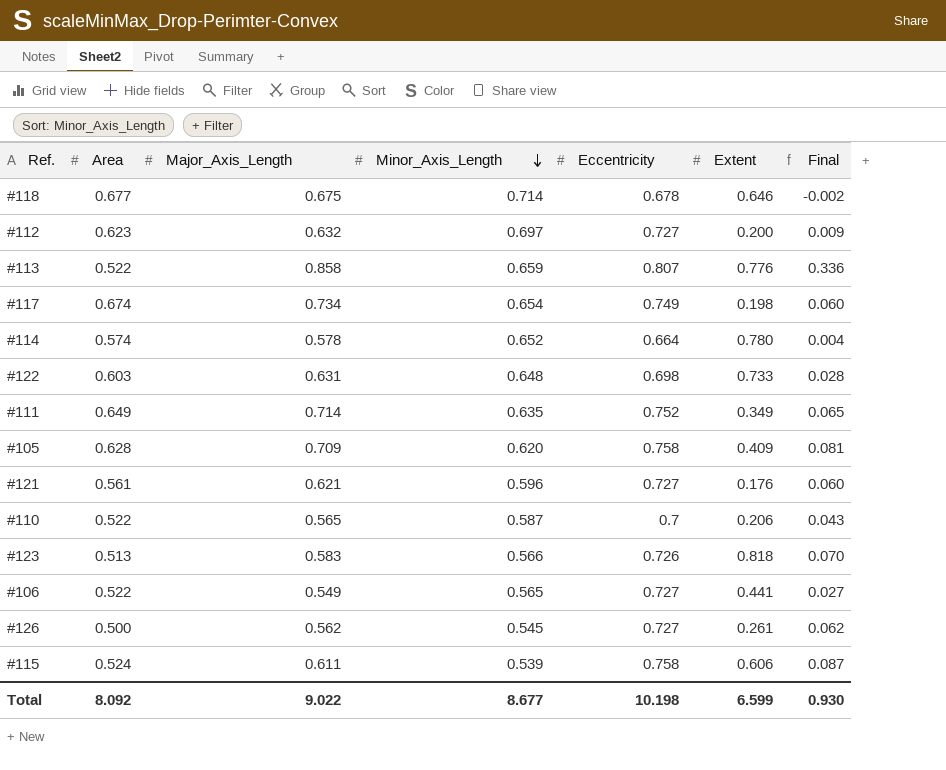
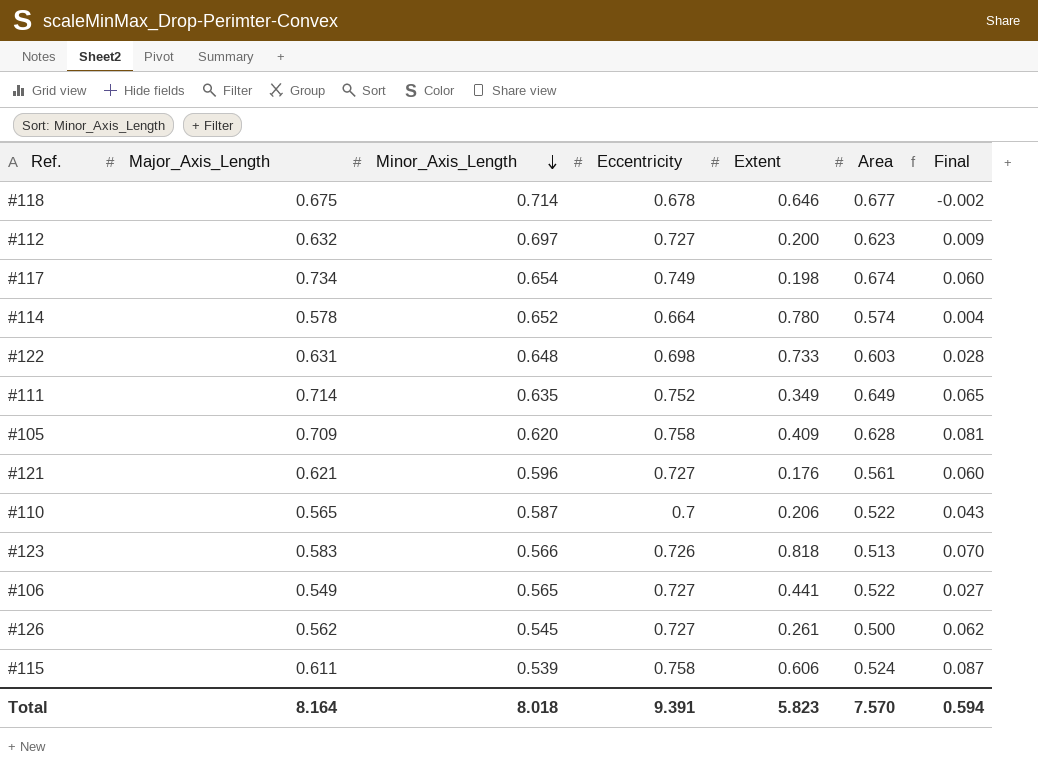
column Area | position: 2 -> 6
row #113: 0.522 | 0.858 | 0.659 | 0.807 | 0.776 | 0.336 -> none
Total | Major_Axis_Length: 9.022 -> 8.164
Total | Minor_Axis_Length: 8.677 -> 8.018
Total | Eccentricity: 10.198 -> 9.391
Total | Extent: 6.599 -> 5.823
Total | Area: 8.092 -> 7.570
Total | Final: 0.930 -> 0.594

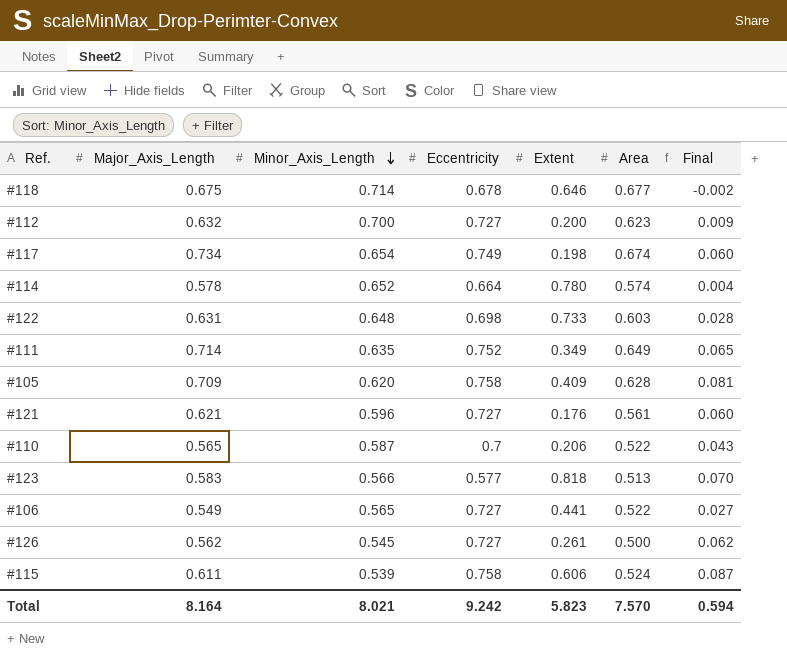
#112 | Minor_Axis_Length: 0.697 -> 0.700
#123 | Eccentricity: 0.726 -> 0.577
Total | Minor_Axis_Length: 8.018 -> 8.021
Total | Eccentricity: 9.391 -> 9.242

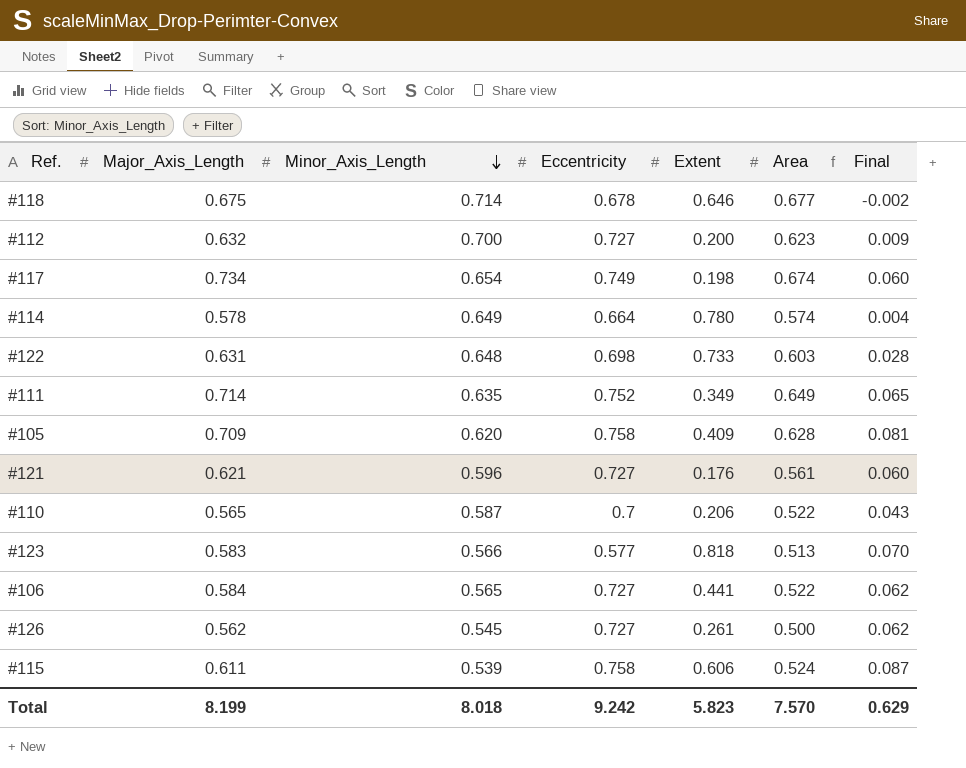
#114 | Minor_Axis_Length: 0.652 -> 0.649
#106 | Major_Axis_Length: 0.549 -> 0.584
#106 | Final: 0.027 -> 0.062
Total | Major_Axis_Length: 8.164 -> 8.199
Total | Minor_Axis_Length: 8.021 -> 8.018
Total | Final: 0.594 -> 0.629

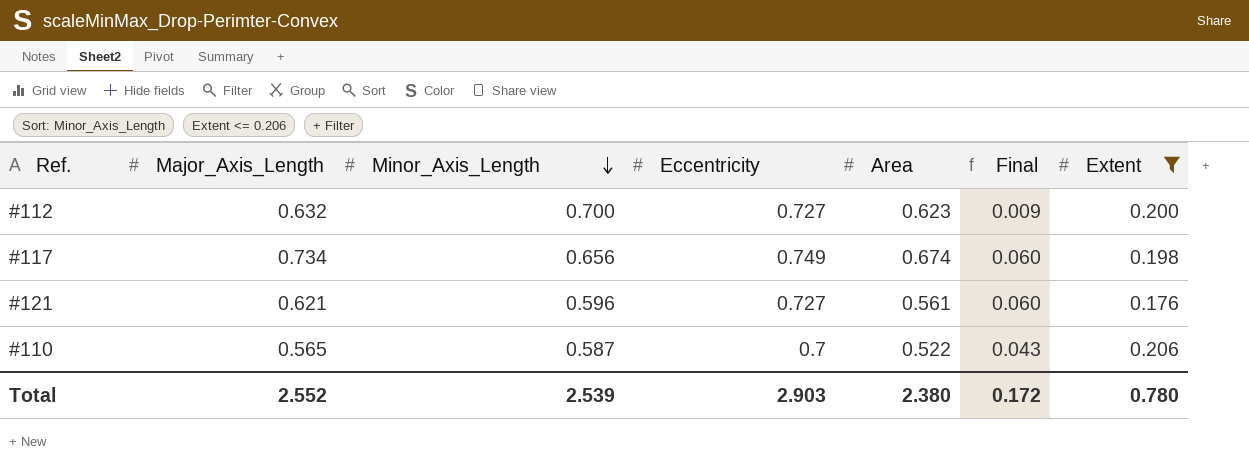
filter: none -> Extent <= 0.206
column Extent | position: 5 -> 7
#117 | Minor_Axis_Length: 0.654 -> 0.656
Total | Major_Axis_Length: 8.199 -> 2.552
Total | Minor_Axis_Length: 8.018 -> 2.539
Total | Eccentricity: 9.242 -> 2.903
Total | Area: 7.570 -> 2.380
Total | Final: 0.629 -> 0.172
Total | Extent: 5.823 -> 0.780

